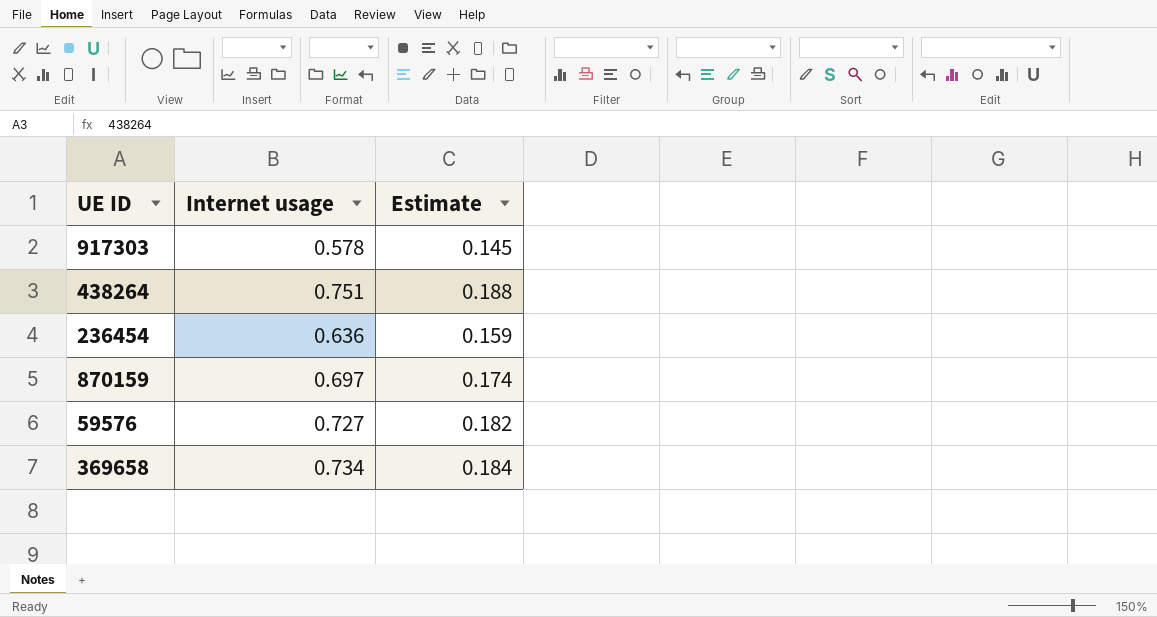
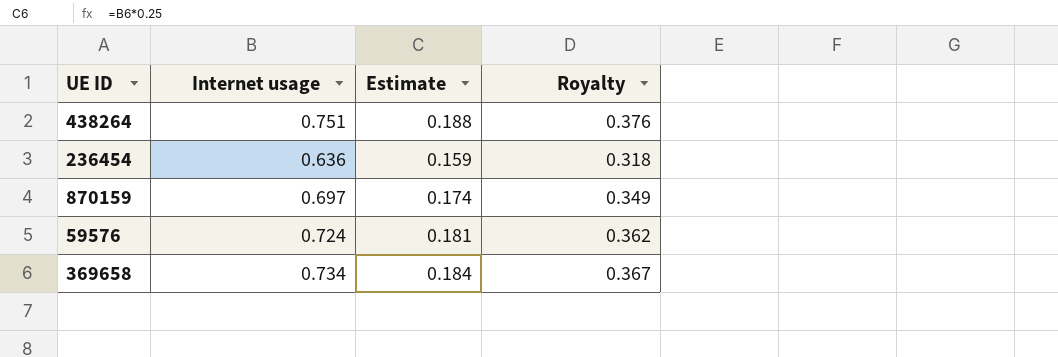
column Royalty | formula: none -> [Internet usage] * 0.5
row 917303: 0.578 | 0.145 -> none
59576 | Internet usage: 0.727 -> 0.724
59576 | Estimate: 0.182 -> 0.181

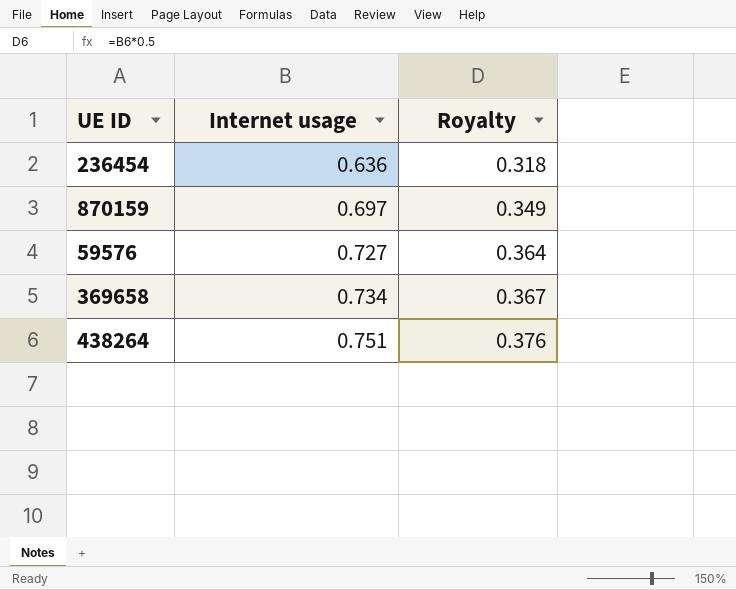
row order: none -> Internet usage ascending
column Estimate | formula: [Internet usage] * 0.25 -> none
59576 | Internet usage: 0.724 -> 0.727
59576 | Royalty: 0.362 -> 0.364

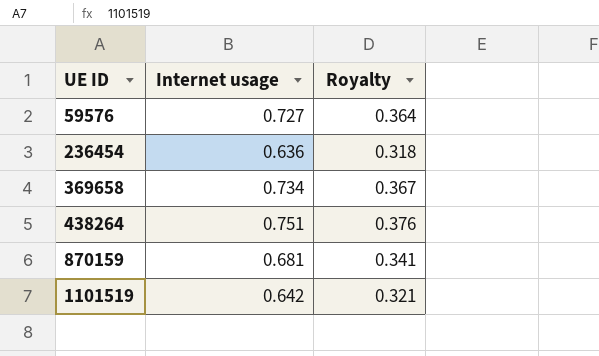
row order: Internet usage ascending -> UE ID ascending
870159 | Internet usage: 0.697 -> 0.681
870159 | Royalty: 0.349 -> 0.341
row 1101519: none -> 0.642 | 0.321

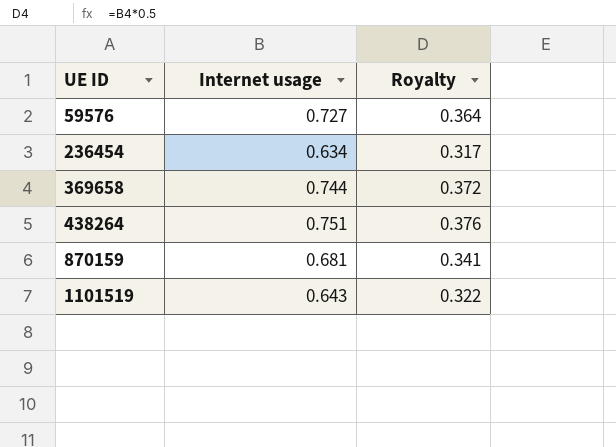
236454 | Internet usage: 0.636 -> 0.634
236454 | Royalty: 0.318 -> 0.317
369658 | Internet usage: 0.734 -> 0.744
369658 | Royalty: 0.367 -> 0.372
1101519 | Internet usage: 0.642 -> 0.643
1101519 | Royalty: 0.321 -> 0.322

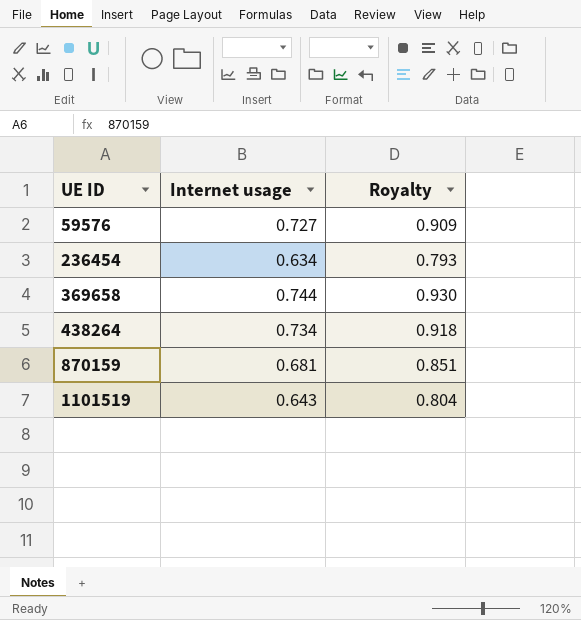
column Royalty | formula: [Internet usage] * 0.5 -> [Internet usage] * 1.25
438264 | Internet usage: 0.751 -> 0.734

